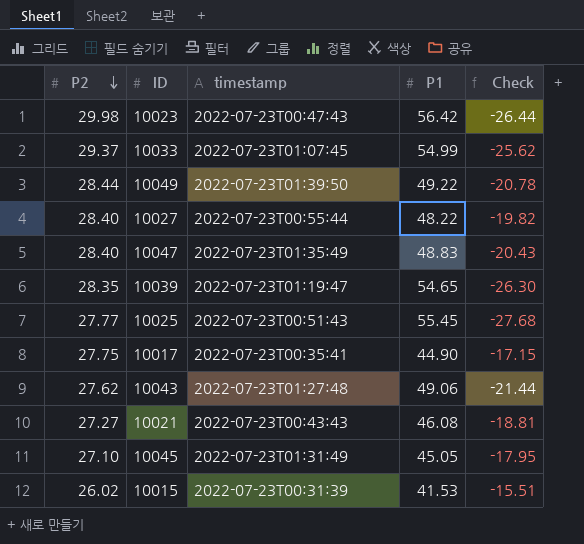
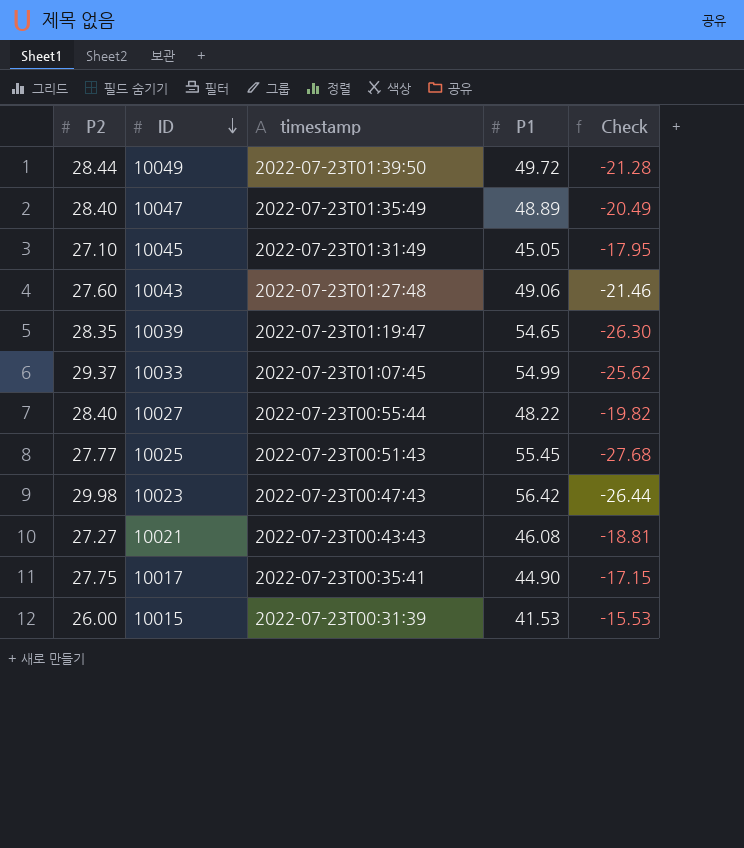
row order: P2 descending -> ID descending
10049 | P1: 49.22 -> 49.72
10049 | Check: -20.78 -> -21.28
10047 | P1: 48.83 -> 48.89
10047 | Check: -20.43 -> -20.49
10043 | P2: 27.62 -> 27.60
10043 | Check: -21.44 -> -21.46
10015 | P2: 26.02 -> 26.00
10015 | Check: -15.51 -> -15.53

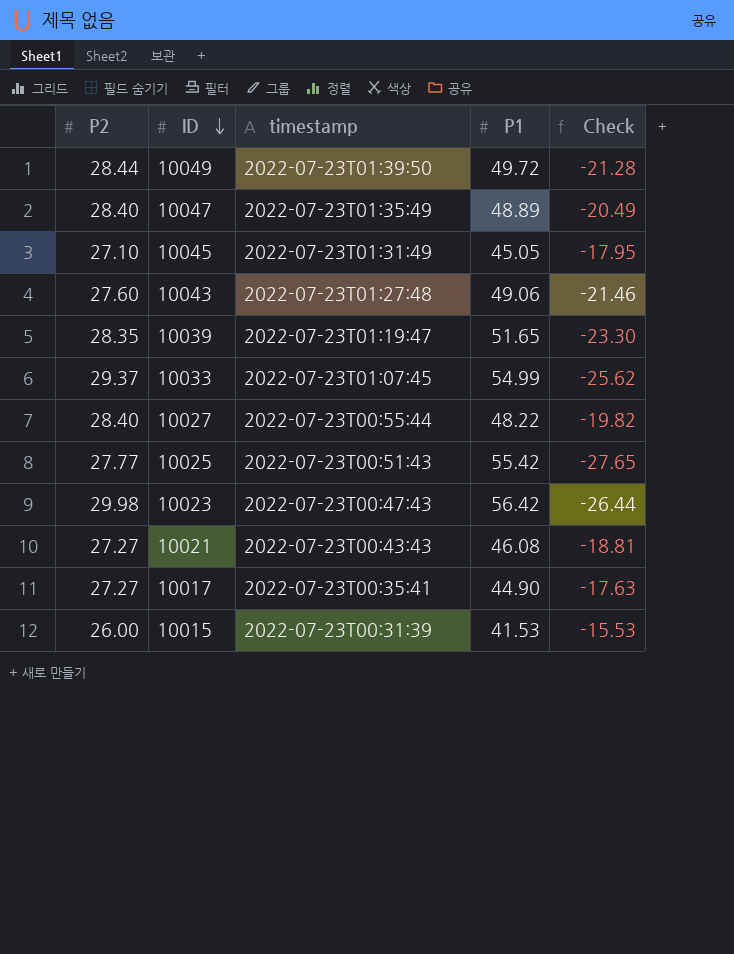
10039 | P1: 54.65 -> 51.65
10039 | Check: -26.30 -> -23.30
10025 | P1: 55.45 -> 55.42
10025 | Check: -27.68 -> -27.65
10017 | P2: 27.75 -> 27.27
10017 | Check: -17.15 -> -17.63

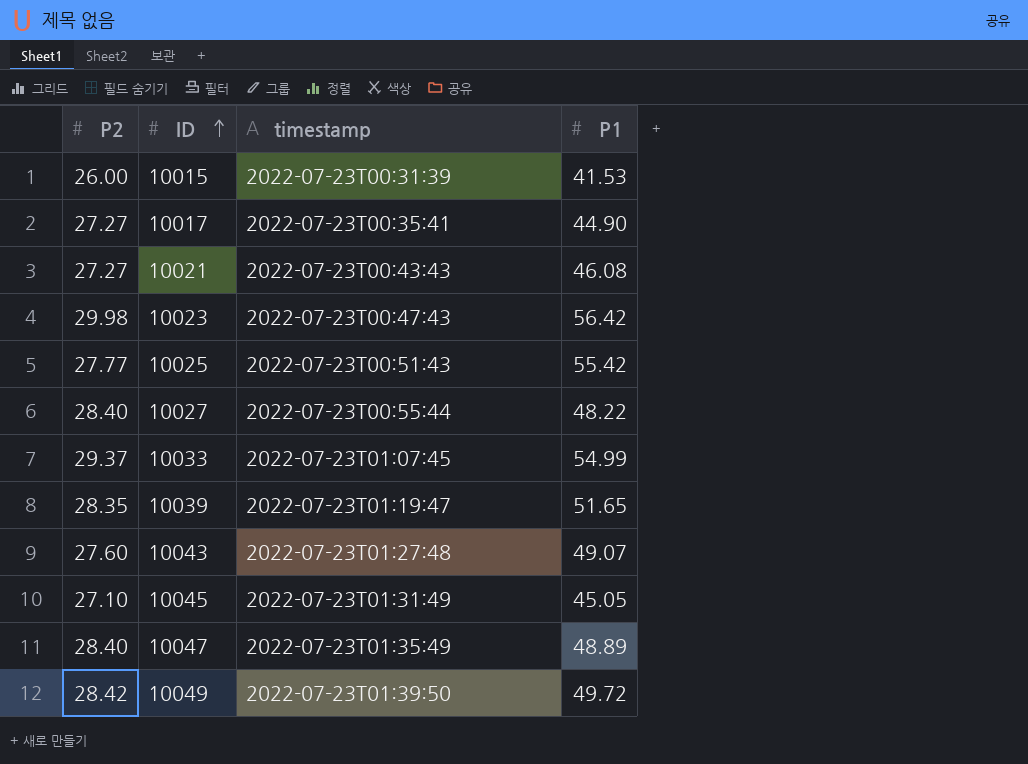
row order: ID descending -> ID ascending
column Check | formula: [P2] - [P1] -> none
10043 | P1: 49.06 -> 49.07
10049 | P2: 28.44 -> 28.42

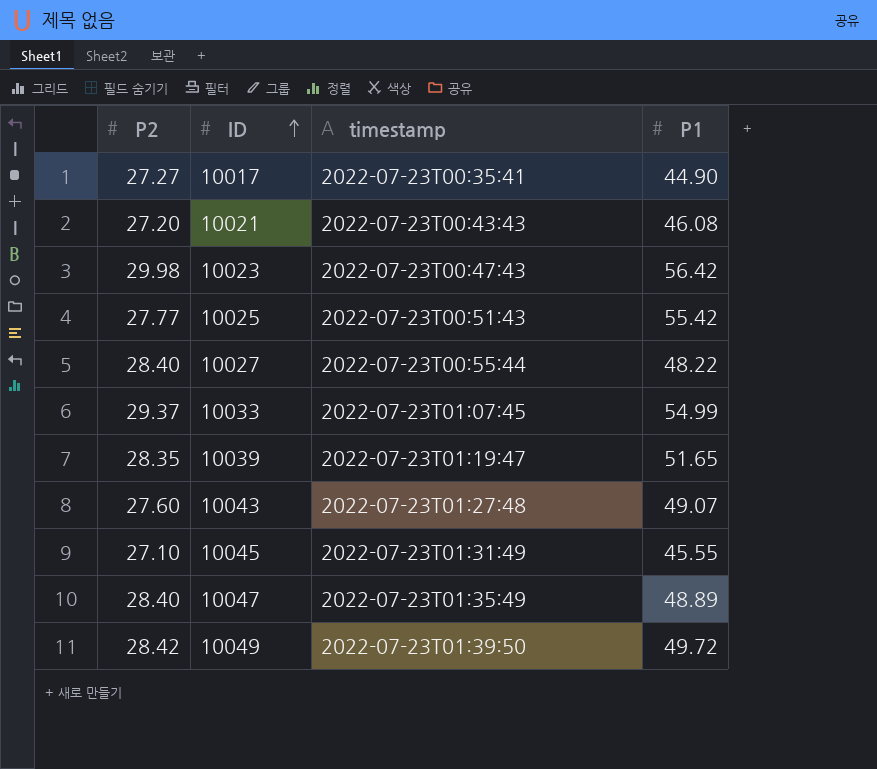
row 10015: 26.00 | 2022-07-23T00:31:39 | 41.53 -> none
10021 | P2: 27.27 -> 27.20
10045 | P1: 45.05 -> 45.55

